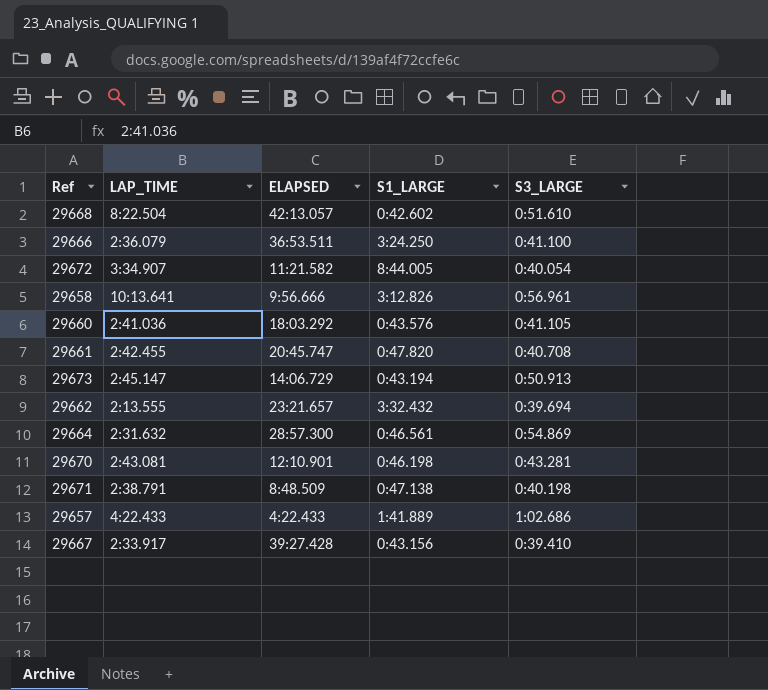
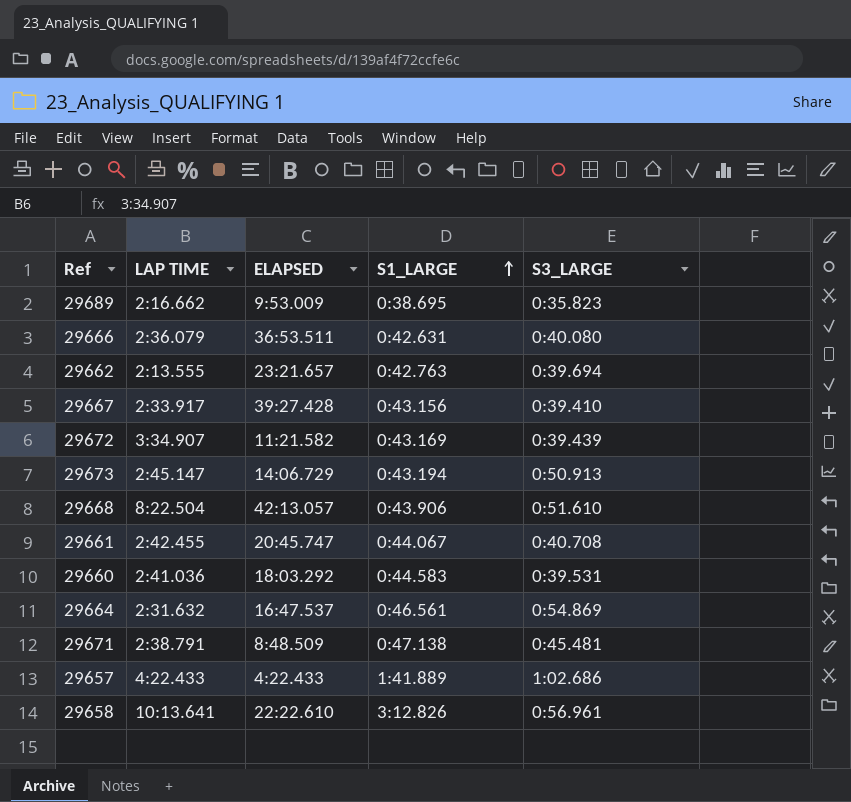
row order: none -> S1_LARGE ascending
column name: LAP_TIME -> LAP TIME
row 29670: 2:43.081 | 12:10.901 | 0:46.198 | 0:43.281 -> none
row 29689: none -> 2:16.662 | 9:53.009 | 0:38.695 | 0:35.823
29666 | S1_LARGE: 3:24.250 -> 0:42.631
29666 | S3_LARGE: 0:41.100 -> 0:40.080
29662 | S1_LARGE: 3:32.432 -> 0:42.763
29672 | S1_LARGE: 8:44.005 -> 0:43.169
29672 | S3_LARGE: 0:40.054 -> 0:39.439
29668 | S1_LARGE: 0:42.602 -> 0:43.906
29661 | S1_LARGE: 0:47.820 -> 0:44.067
29660 | S1_LARGE: 0:43.576 -> 0:44.583
29660 | S3_LARGE: 0:41.105 -> 0:39.531
29664 | ELAPSED: 28:57.300 -> 16:47.537
29671 | S3_LARGE: 0:40.198 -> 0:45.481
29658 | ELAPSED: 9:56.666 -> 22:22.610

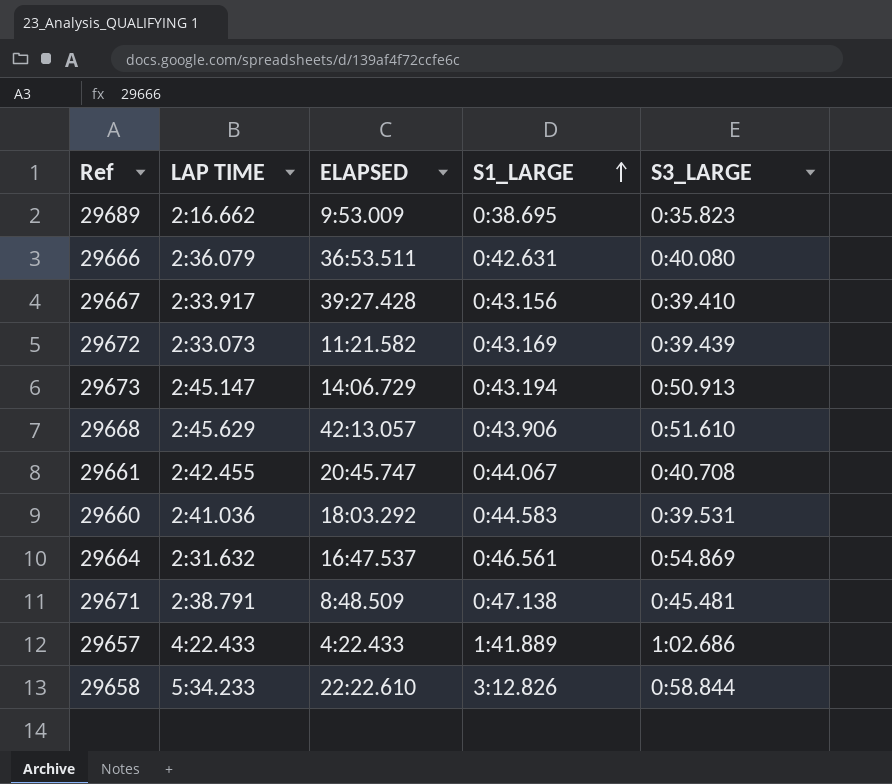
row 29662: 2:13.555 | 23:21.657 | 0:42.763 | 0:39.694 -> none
29672 | LAP TIME: 3:34.907 -> 2:33.073
29668 | LAP TIME: 8:22.504 -> 2:45.629
29658 | LAP TIME: 10:13.641 -> 5:34.233
29658 | S3_LARGE: 0:56.961 -> 0:58.844

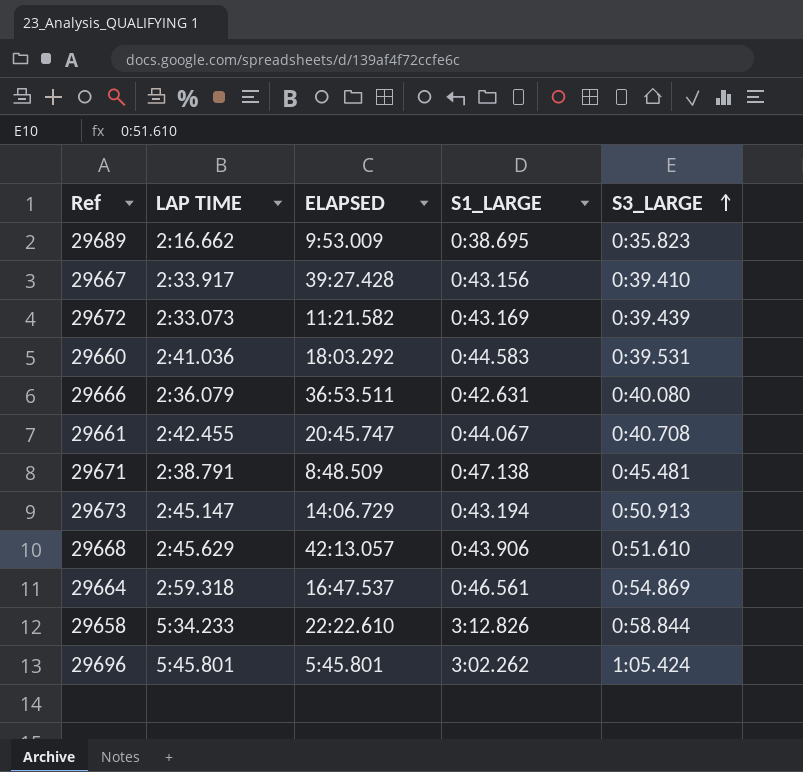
row order: S1_LARGE ascending -> S3_LARGE ascending
row 29657: 4:22.433 | 4:22.433 | 1:41.889 | 1:02.686 -> none
29664 | LAP TIME: 2:31.632 -> 2:59.318
row 29696: none -> 5:45.801 | 5:45.801 | 3:02.262 | 1:05.424

